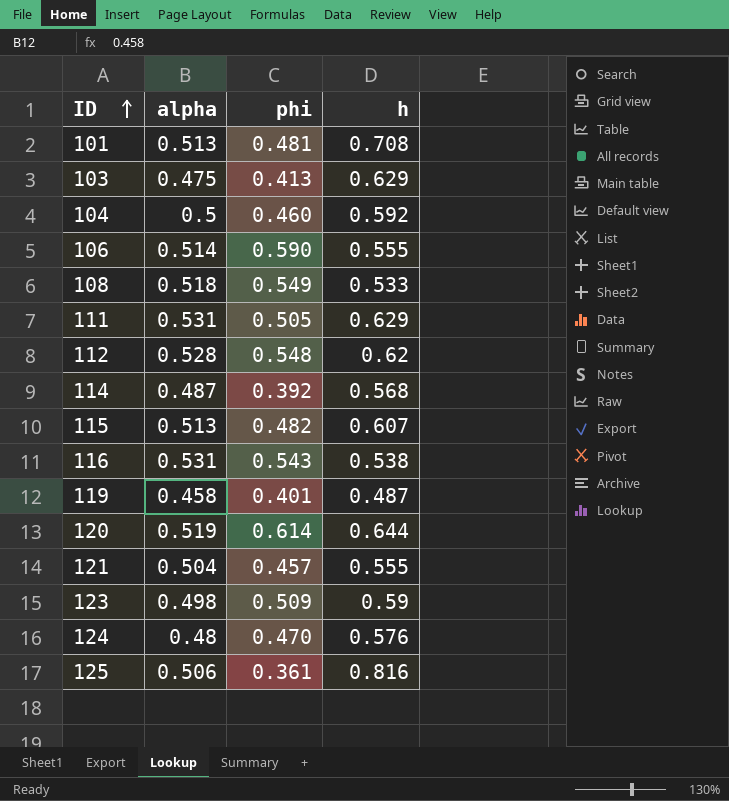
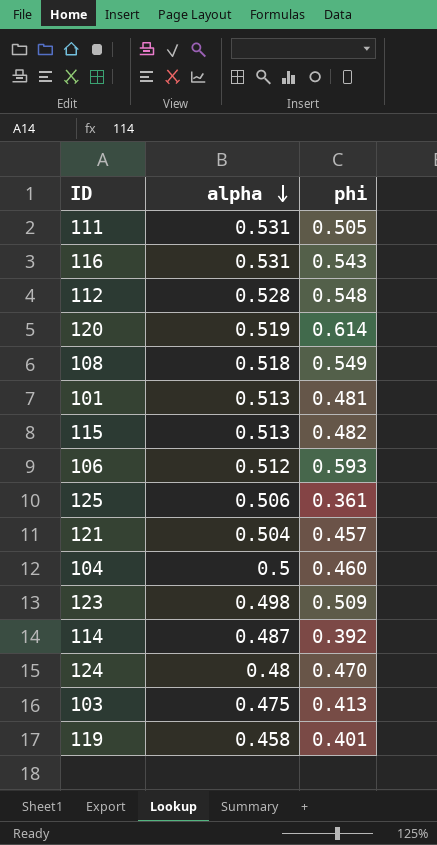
row order: ID ascending -> alpha descending
column h | position: 4 -> none
106 | alpha: 0.514 -> 0.512
106 | phi: 0.590 -> 0.593

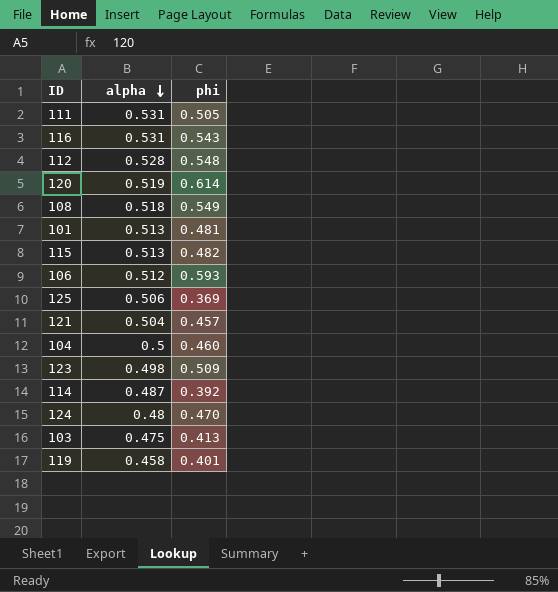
125 | phi: 0.361 -> 0.369

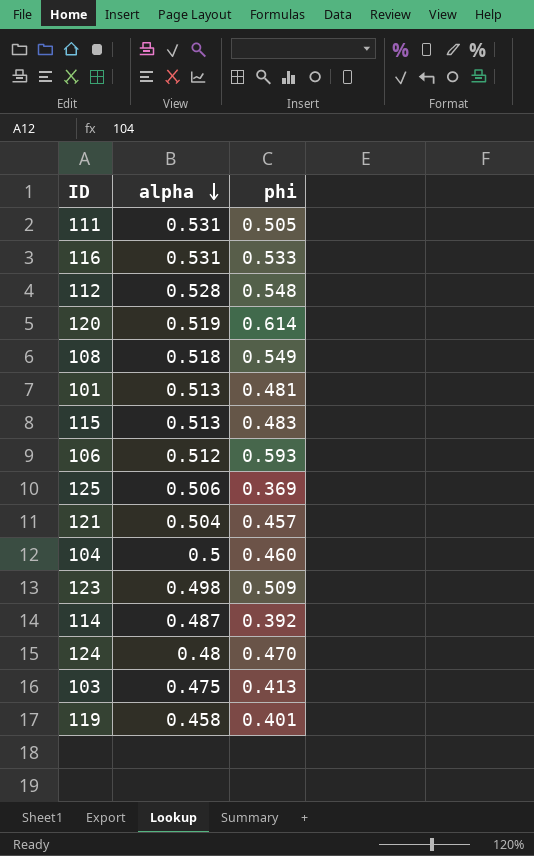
116 | phi: 0.543 -> 0.533
115 | phi: 0.482 -> 0.483

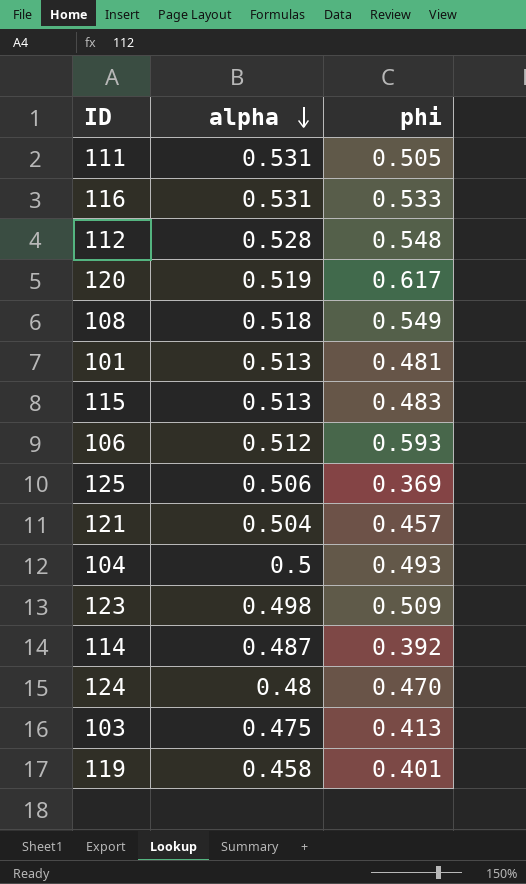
120 | phi: 0.614 -> 0.617
104 | phi: 0.460 -> 0.493

